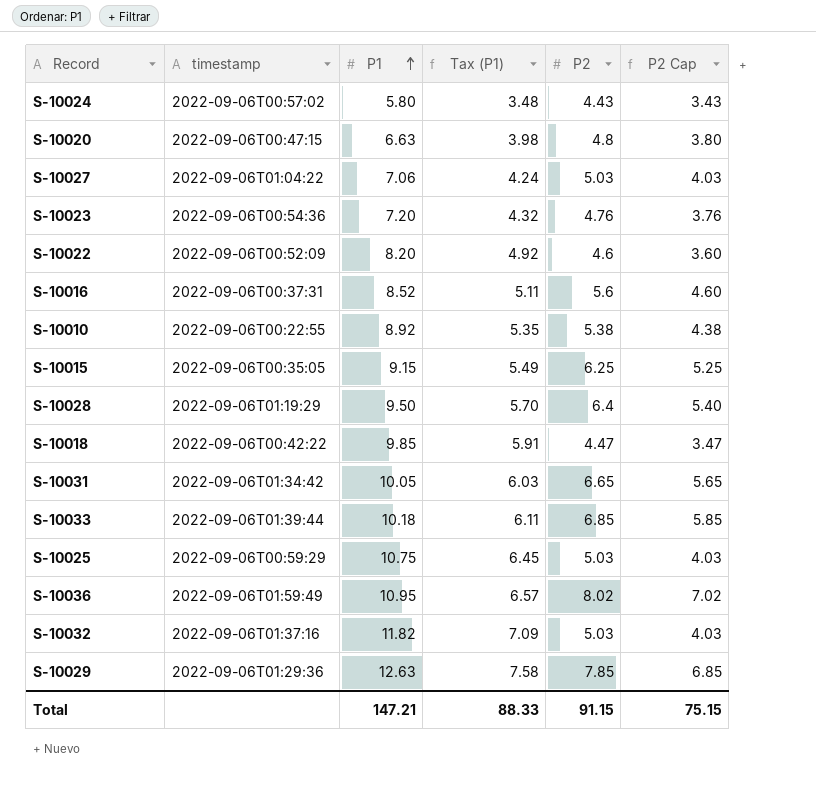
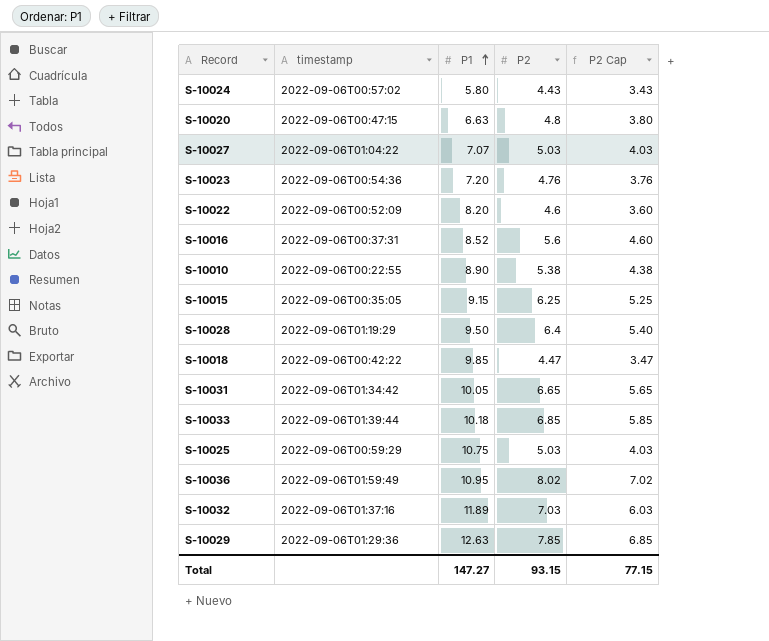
column Tax (P1) | formula: [P1] * 0.6 -> none
S-10027 | P1: 7.06 -> 7.07
S-10010 | P1: 8.92 -> 8.90
S-10032 | P1: 11.82 -> 11.89
S-10032 | P2: 5.03 -> 7.03
S-10032 | P2 Cap: 4.03 -> 6.03
Total | P1: 147.21 -> 147.27
Total | P2: 91.15 -> 93.15
Total | P2 Cap: 75.15 -> 77.15

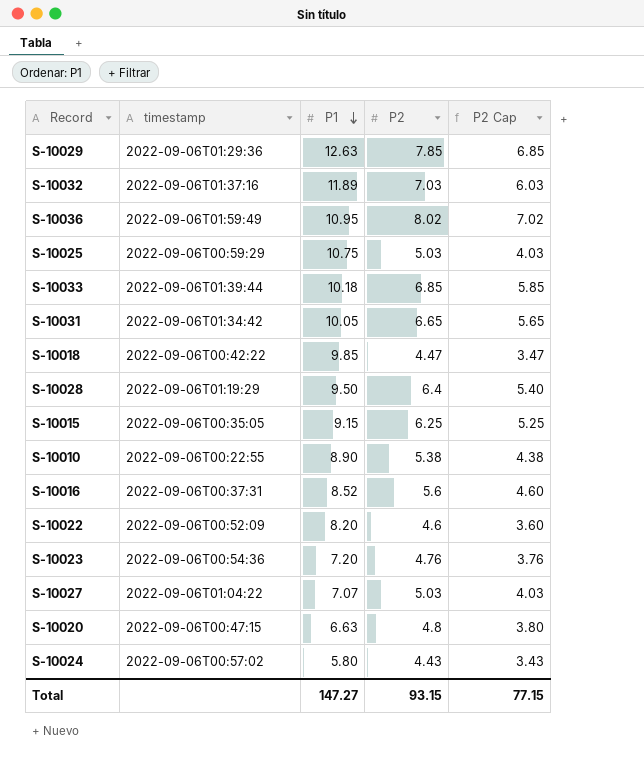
row order: P1 ascending -> P1 descending

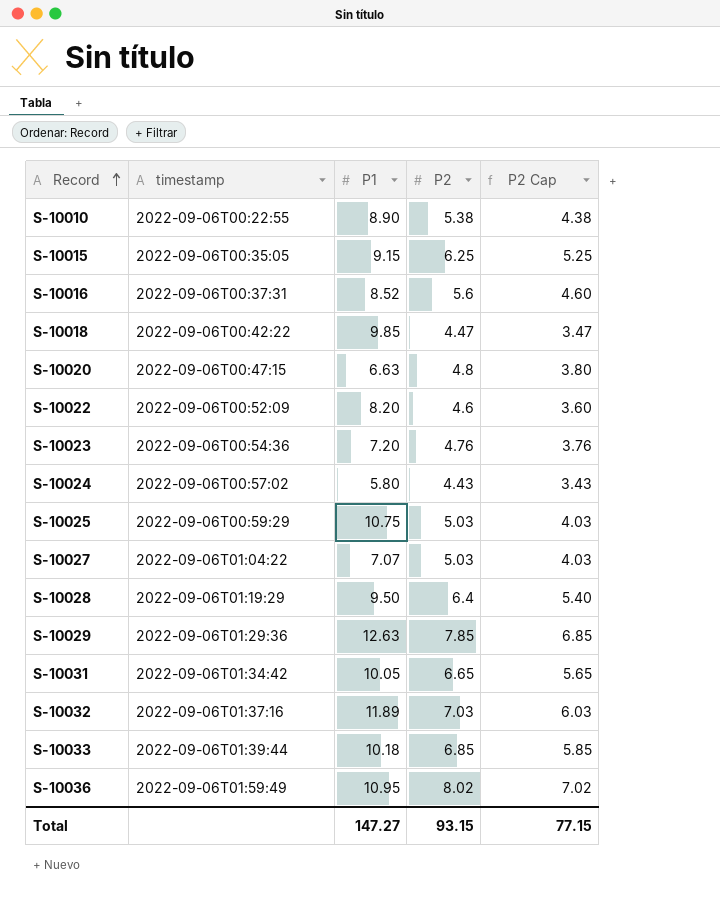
row order: P1 descending -> Record ascending

